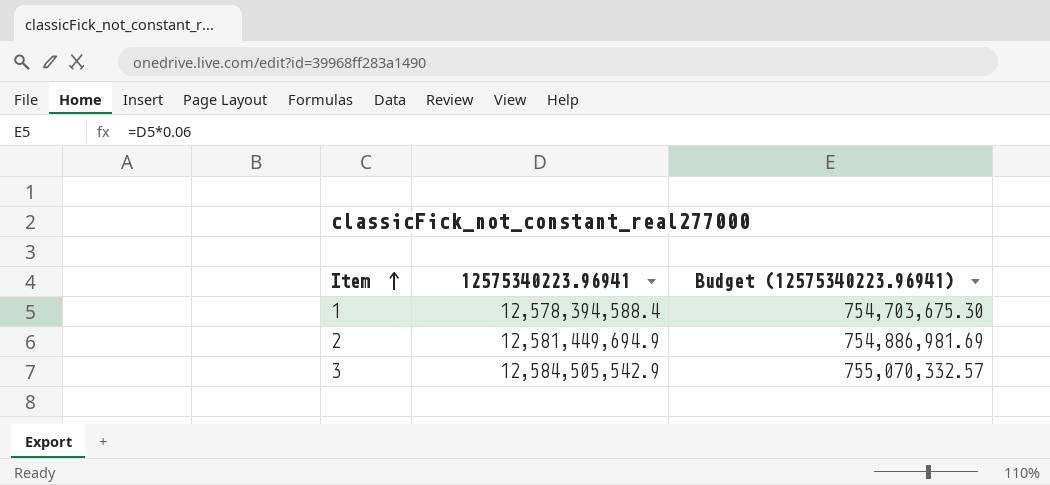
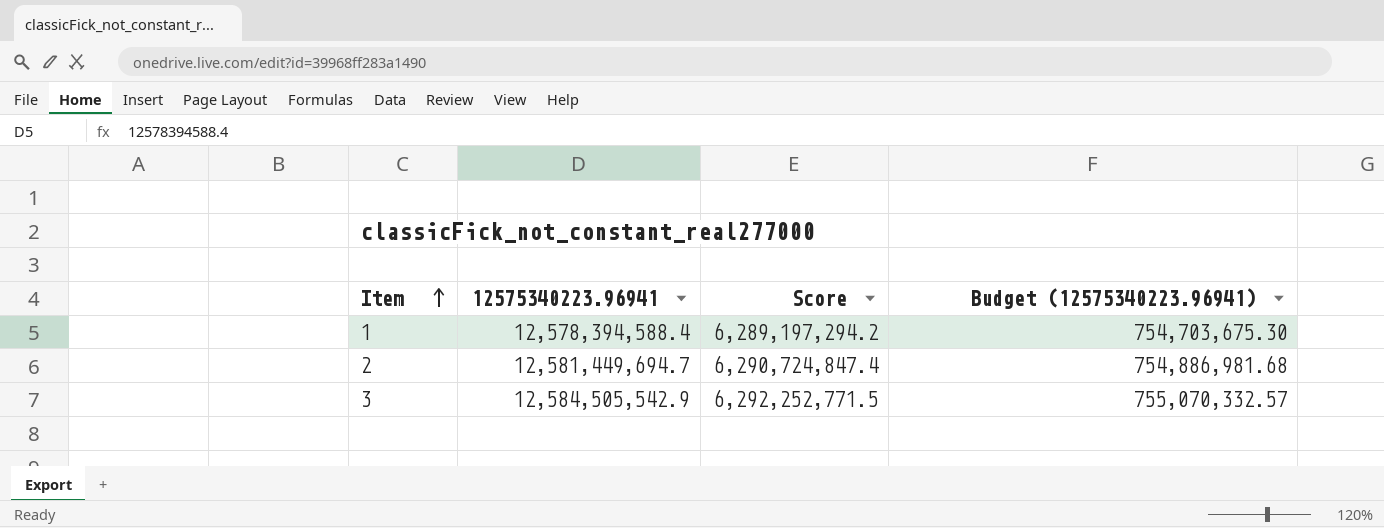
column Score | formula: none -> [12575340223.96941] * 0.5
2 | 12575340223.96941: 12,581,449,694.9 -> 12,581,449,694.7
2 | Budget (12575340223.96941): 754,886,981.69 -> 754,886,981.68

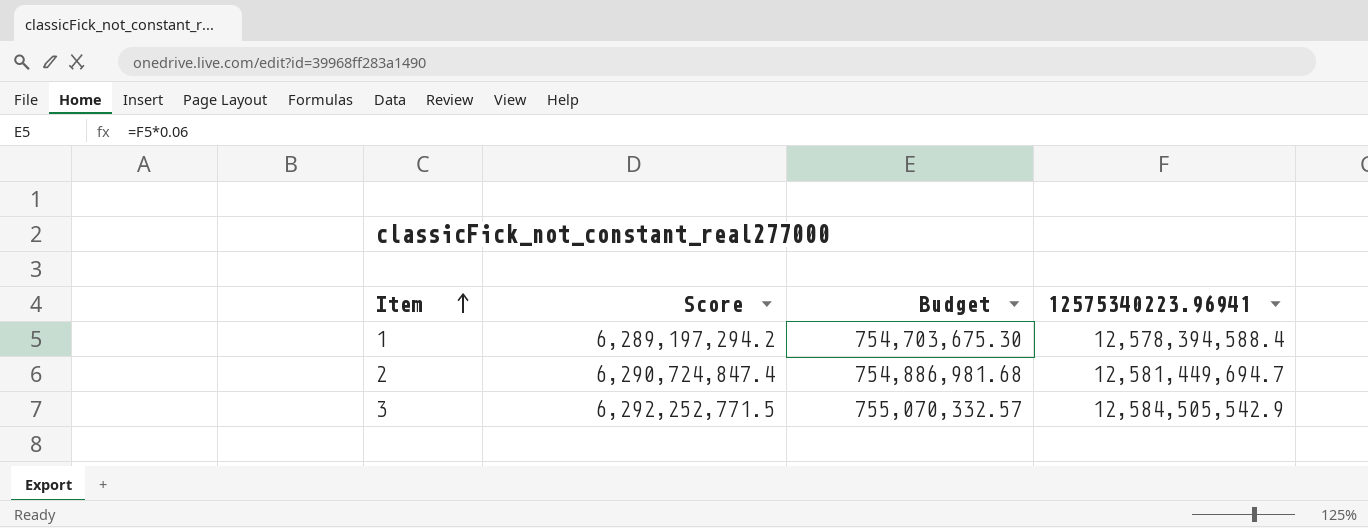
column name: Budget (12575340223.96941) -> Budget
column 12575340223.96941 | position: 2 -> 4

